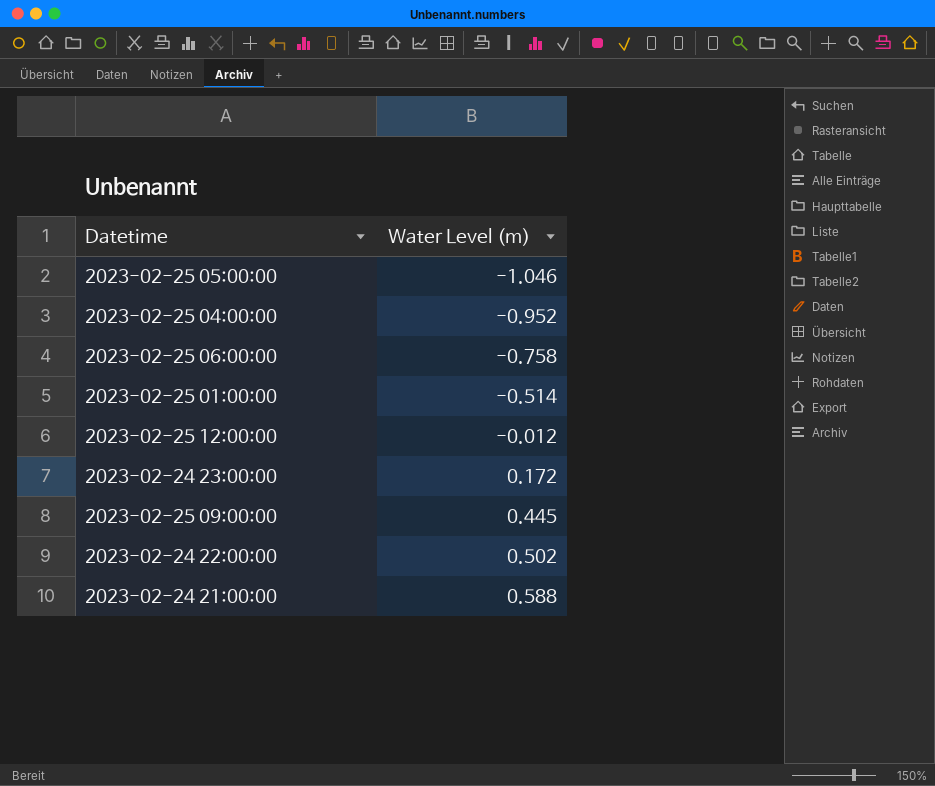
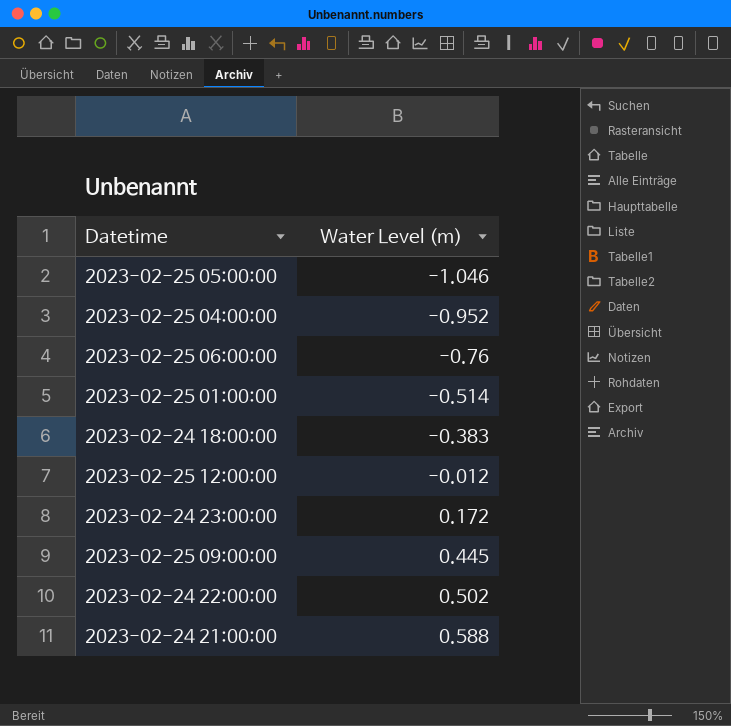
2023-02-25 06:00:00 | Water Level (m): -0.758 -> -0.76
row 2023-02-24 18:00:00: none -> -0.383

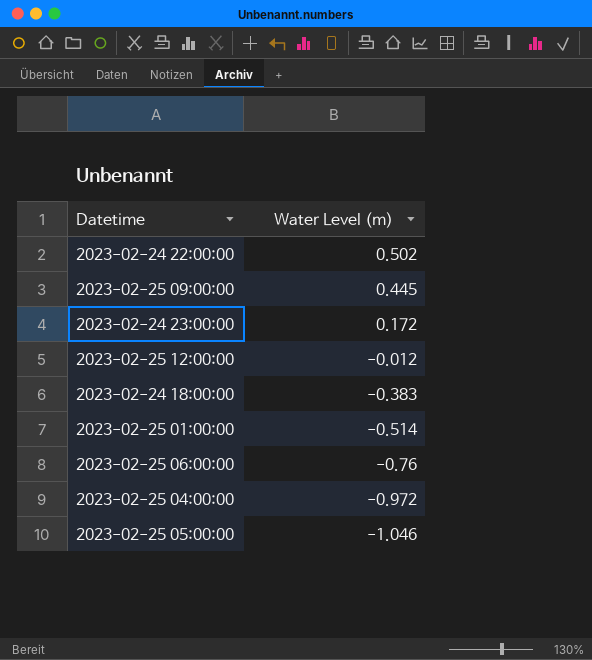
row order: Water Level (m) ascending -> Water Level (m) descending
row 2023-02-24 21:00:00: 0.588 -> none
2023-02-25 04:00:00 | Water Level (m): -0.952 -> -0.972

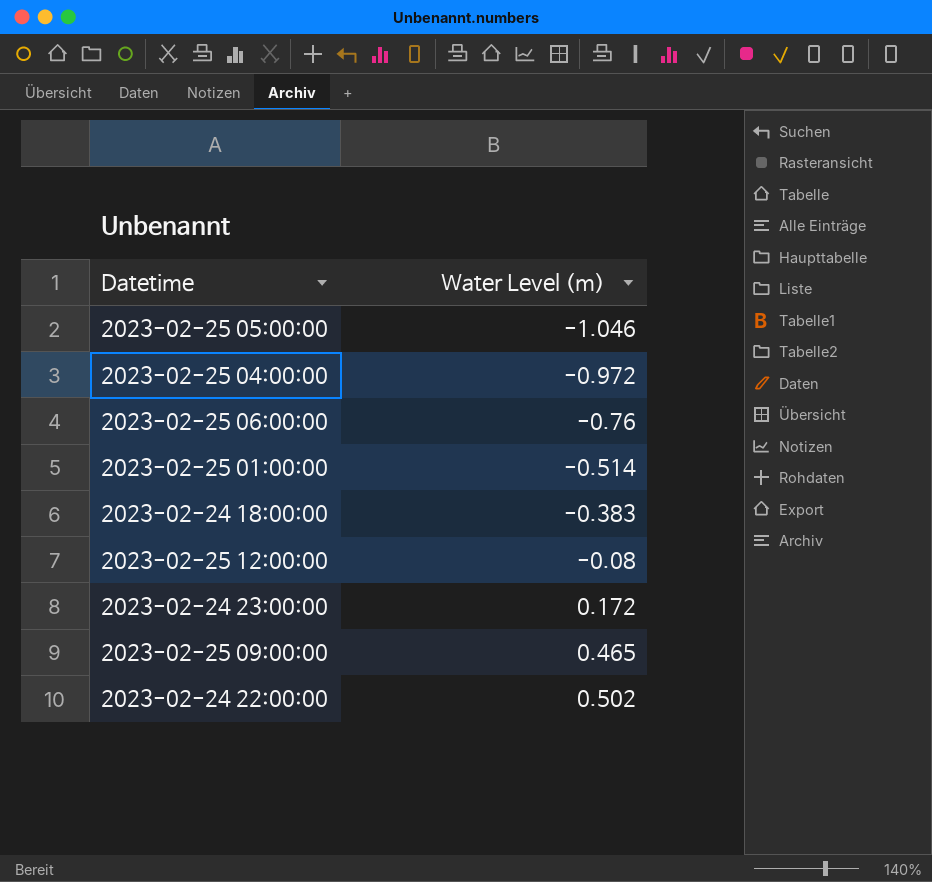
row order: Water Level (m) descending -> Water Level (m) ascending
2023-02-25 12:00:00 | Water Level (m): -0.012 -> -0.08
2023-02-25 09:00:00 | Water Level (m): 0.445 -> 0.465

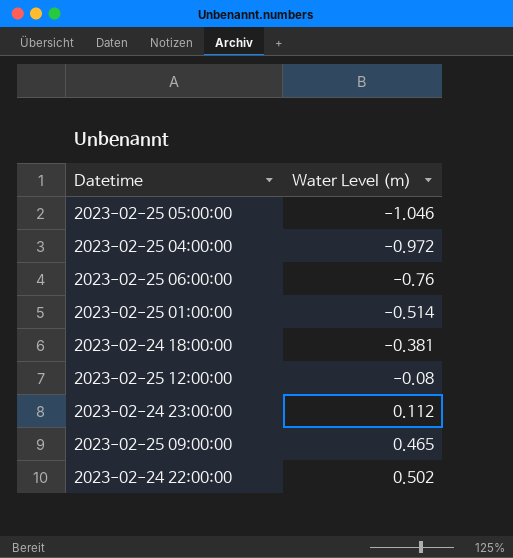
2023-02-24 18:00:00 | Water Level (m): -0.383 -> -0.381
2023-02-24 23:00:00 | Water Level (m): 0.172 -> 0.112

